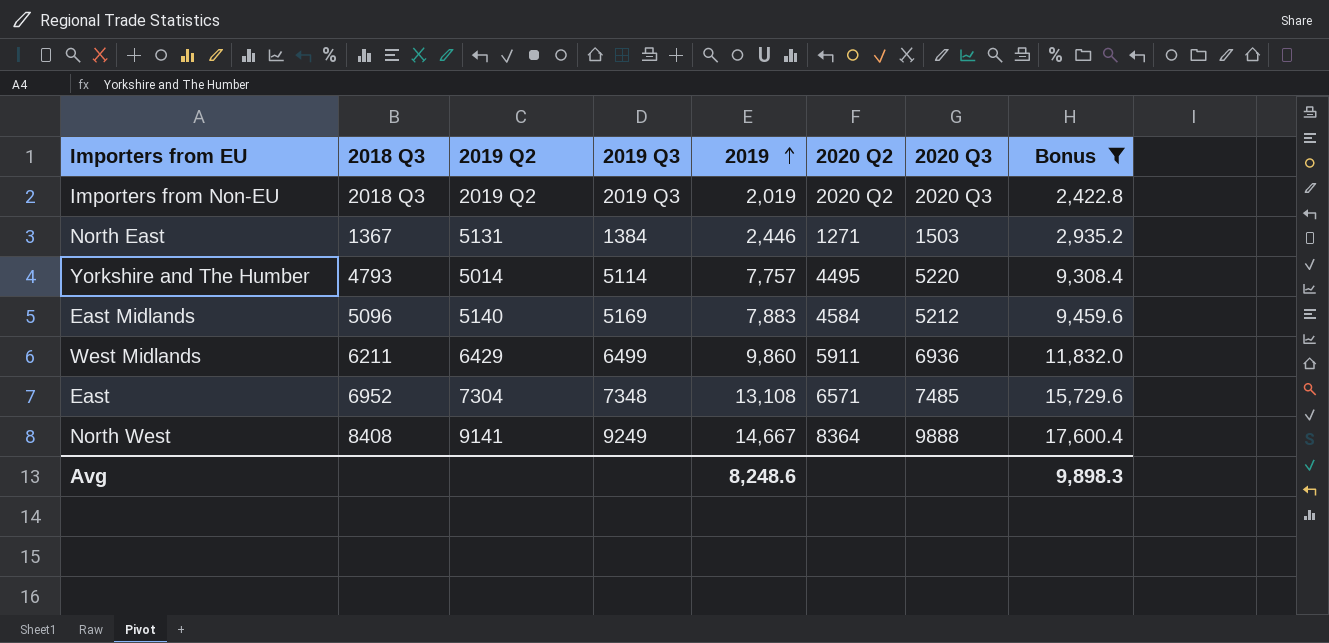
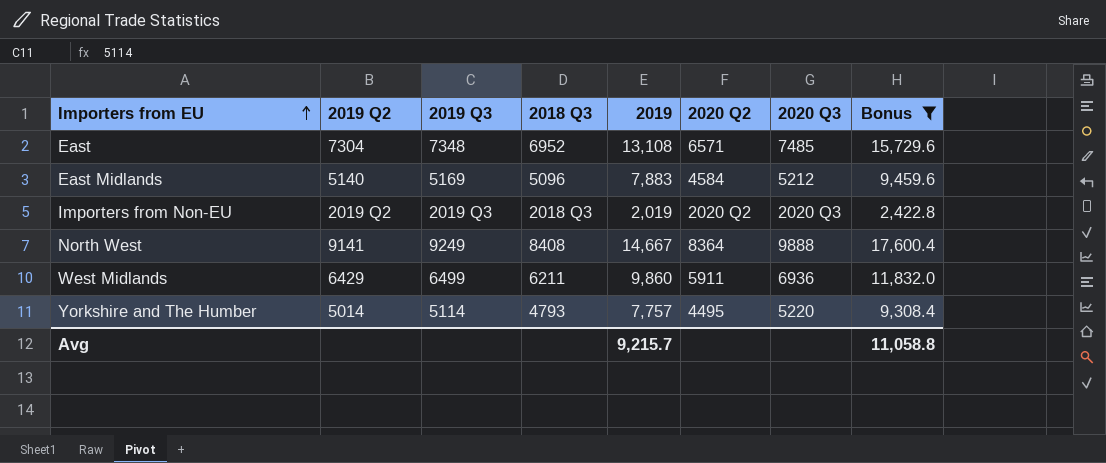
row order: 2019 ascending -> Importers from EU ascending
column 2018 Q3 | position: 2 -> 4
row North East: 1367 | 5131 | 1384 | 2,446 | 1271 | 1503 | 2,935.2 -> none
Avg | 2019: 8,248.6 -> 9,215.7
Avg | Bonus: 9,898.3 -> 11,058.8

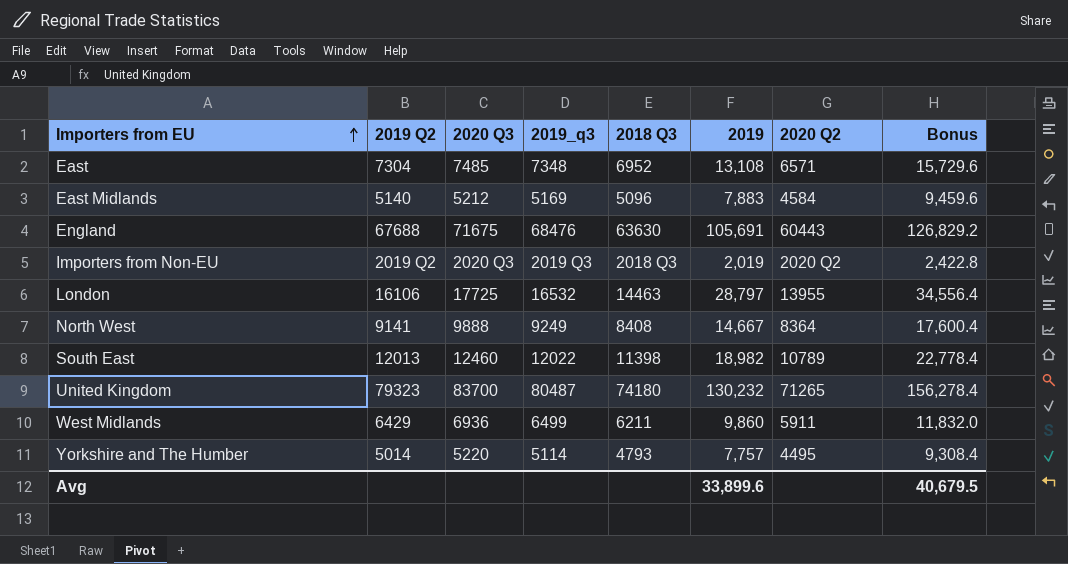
filter: Bonus <= 17,600.4 -> none
column 2020 Q3 | position: 7 -> 3
column name: 2019 Q3 -> 2019_q3
Avg | 2019: 9,215.7 -> 33,899.6
Avg | Bonus: 11,058.8 -> 40,679.5

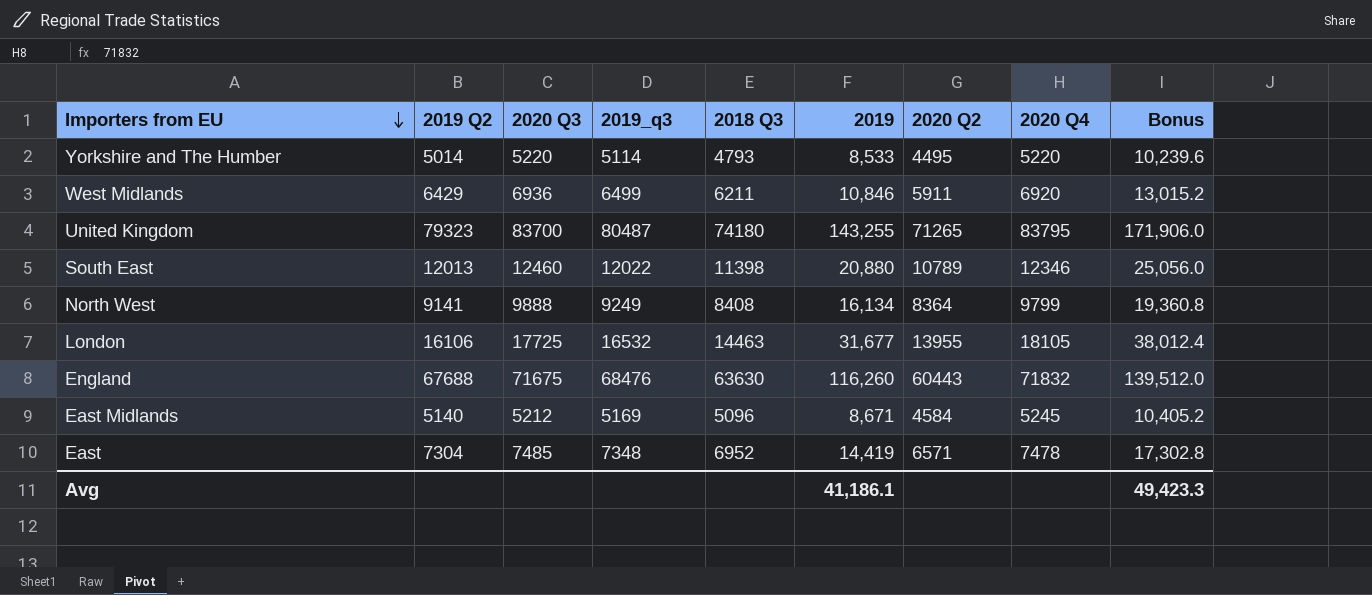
row order: Importers from EU ascending -> Importers from EU descending
column 2020 Q4 | position: none -> 8
row Importers from Non-EU: 2019 Q2 | 2020 Q3 | 2019 Q3 | 2018 Q3 | 2,019 | 2020 Q2 | 2,422.8 -> none
Yorkshire and The Humber | 2019: 7,757 -> 8,533
Yorkshire and The Humber | Bonus: 9,308.4 -> 10,239.6
West Midlands | 2019: 9,860 -> 10,846
West Midlands | Bonus: 11,832.0 -> 13,015.2
United Kingdom | 2019: 130,232 -> 143,255
United Kingdom | Bonus: 156,278.4 -> 171,906.0
South East | 2019: 18,982 -> 20,880
South East | Bonus: 22,778.4 -> 25,056.0
North West | 2019: 14,667 -> 16,134
North West | Bonus: 17,600.4 -> 19,360.8
London | 2019: 28,797 -> 31,677
London | Bonus: 34,556.4 -> 38,012.4
England | 2019: 105,691 -> 116,260
England | Bonus: 126,829.2 -> 139,512.0
East Midlands | 2019: 7,883 -> 8,671
East Midlands | Bonus: 9,459.6 -> 10,405.2
East | 2019: 13,108 -> 14,419
East | Bonus: 15,729.6 -> 17,302.8
Avg | 2019: 33,899.6 -> 41,186.1
Avg | Bonus: 40,679.5 -> 49,423.3

